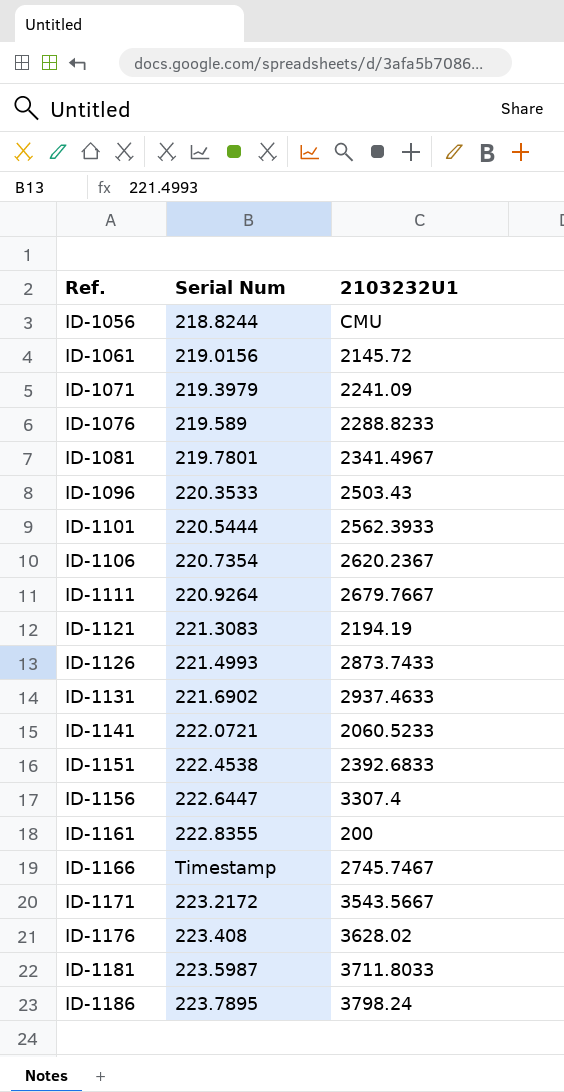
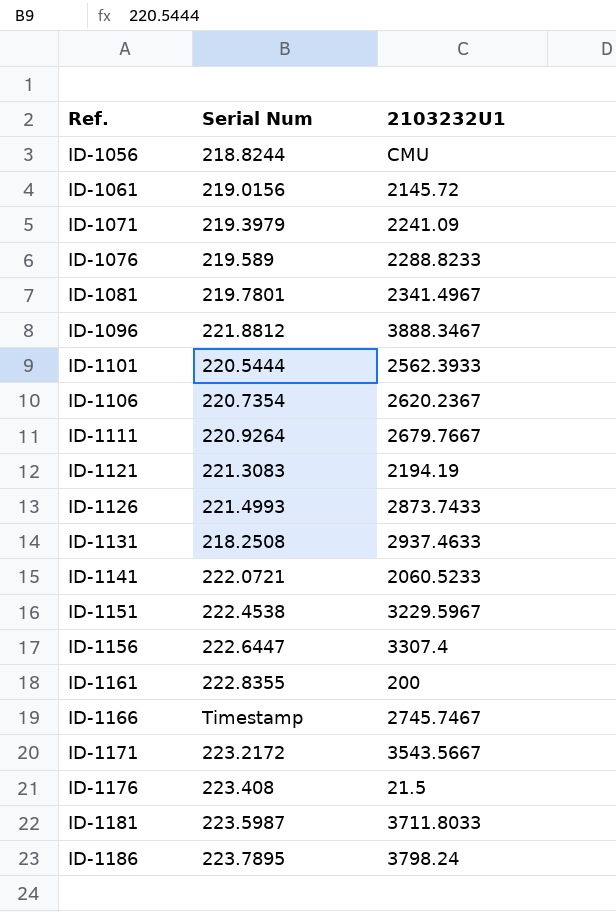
ID-1096 | Serial Num: 220.3533 -> 221.8812
ID-1096 | 2103232U1: 2503.43 -> 3888.3467
ID-1131 | Serial Num: 221.6902 -> 218.2508
ID-1151 | 2103232U1: 2392.6833 -> 3229.5967
ID-1176 | 2103232U1: 3628.02 -> 21.5

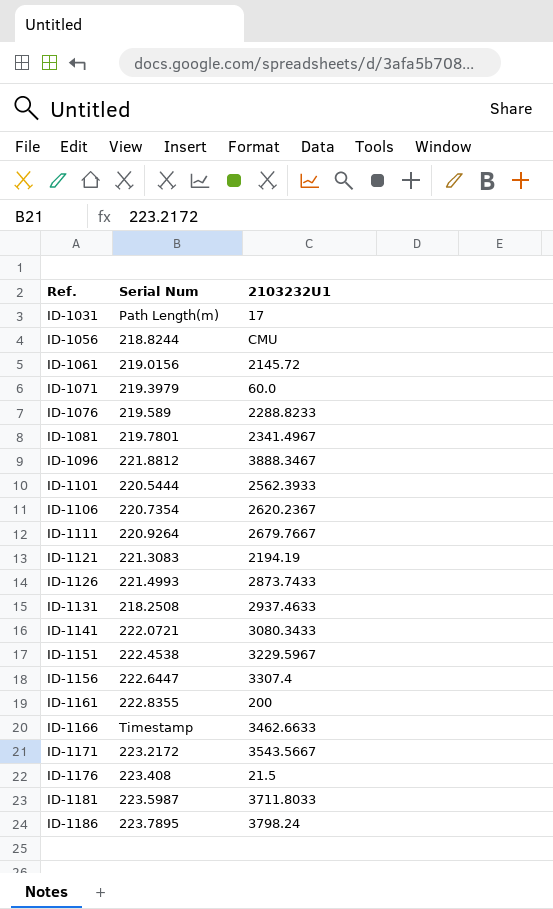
row ID-1031: none -> Path Length(m) | 17
ID-1071 | 2103232U1: 2241.09 -> 60.0
ID-1141 | 2103232U1: 2060.5233 -> 3080.3433
ID-1166 | 2103232U1: 2745.7467 -> 3462.6633

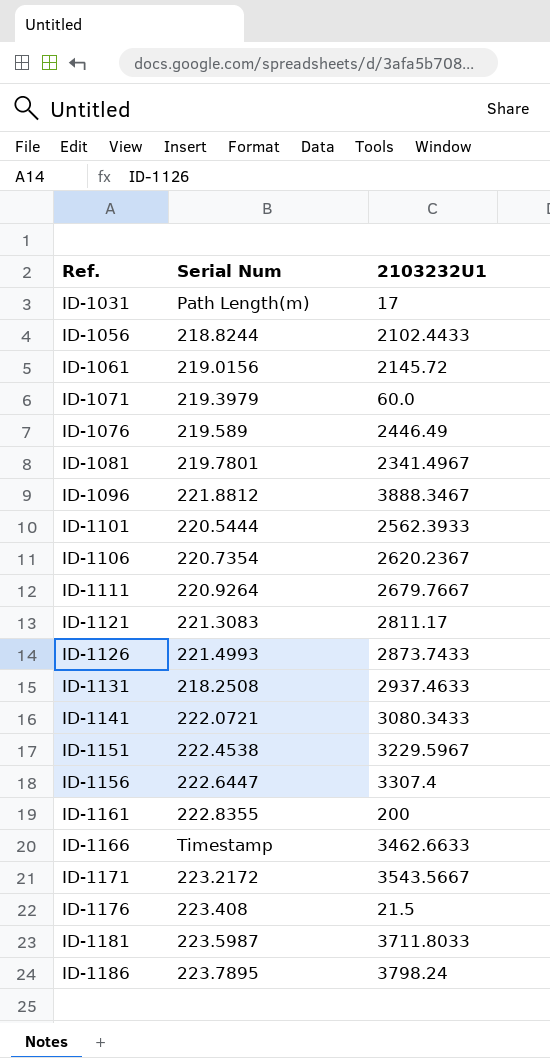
ID-1056 | 2103232U1: CMU -> 2102.4433
ID-1076 | 2103232U1: 2288.8233 -> 2446.49
ID-1121 | 2103232U1: 2194.19 -> 2811.17

